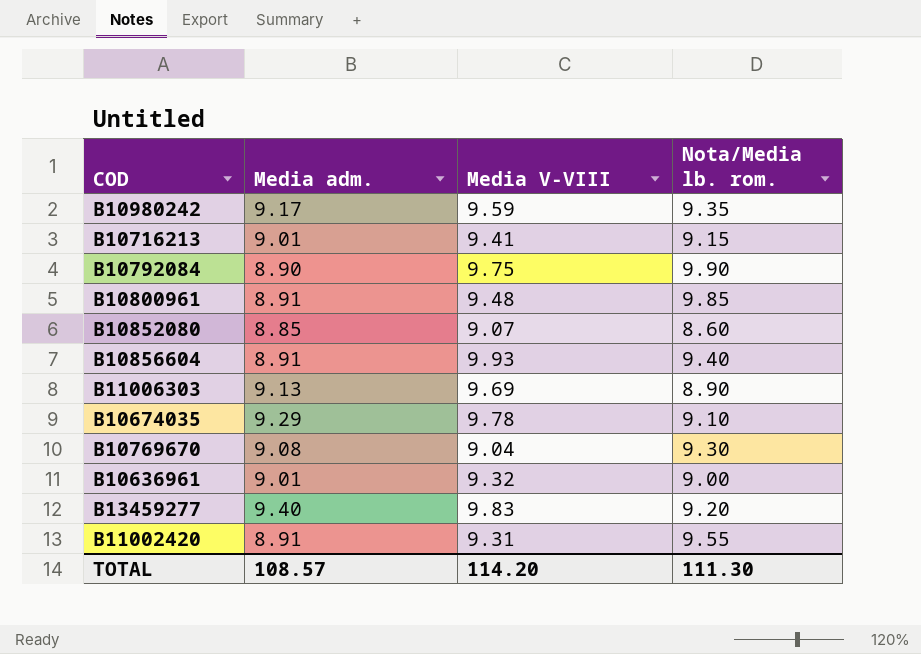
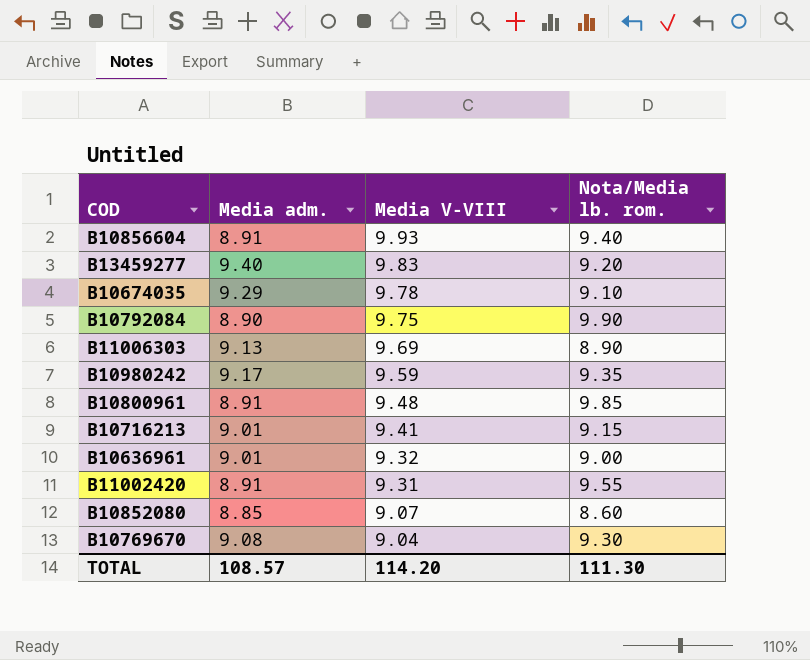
row order: none -> Media V-VIII descending

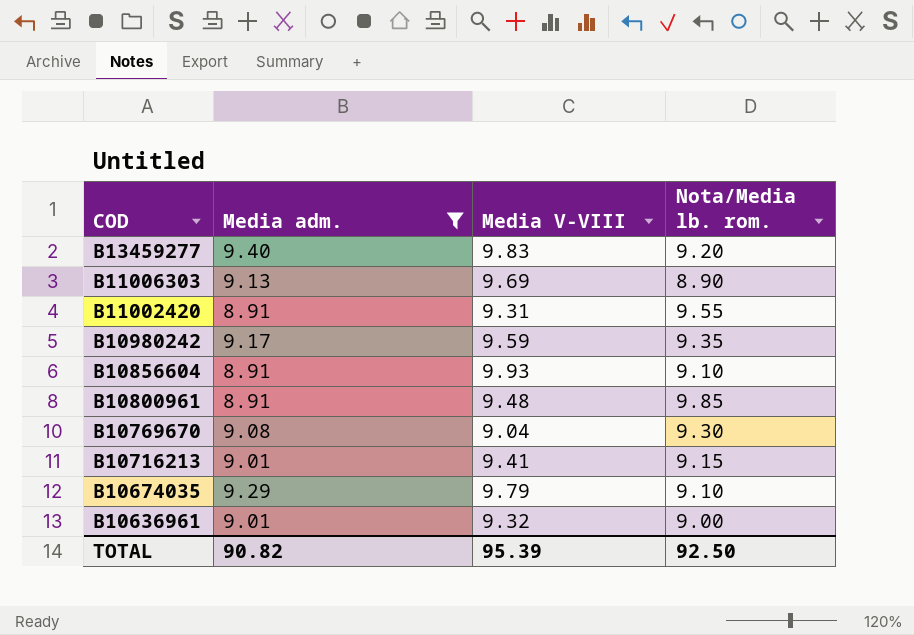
filter: none -> Media adm. >= 8.91
row order: Media V-VIII descending -> COD descending
B10856604 | Nota/Media lb. rom.: 9.40 -> 9.10
B10674035 | Media V-VIII: 9.78 -> 9.79
TOTAL | Media adm.: 108.57 -> 90.82
TOTAL | Media V-VIII: 114.20 -> 95.39
TOTAL | Nota/Media lb. rom.: 111.30 -> 92.50

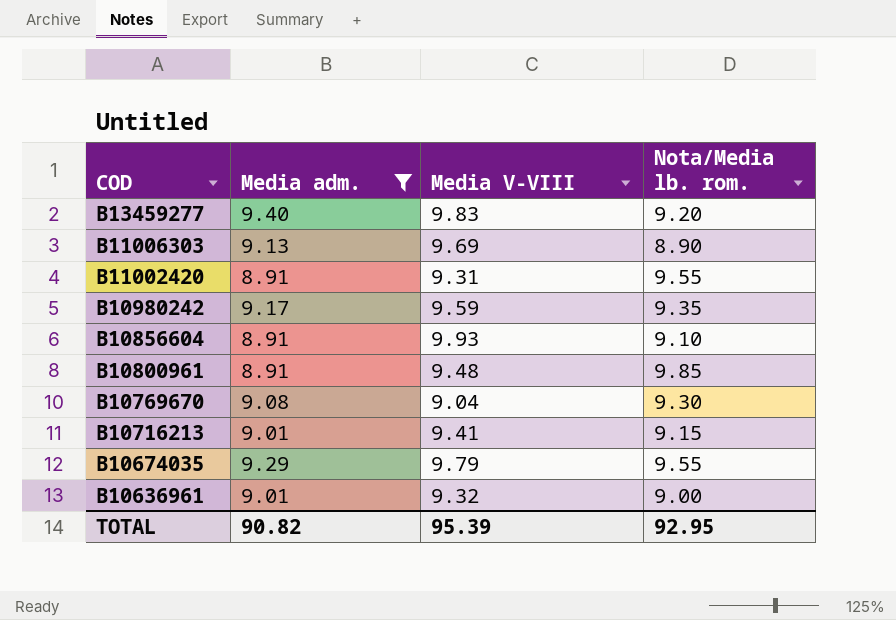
B10674035 | Nota/Media lb. rom.: 9.10 -> 9.55
TOTAL | Nota/Media lb. rom.: 92.50 -> 92.95

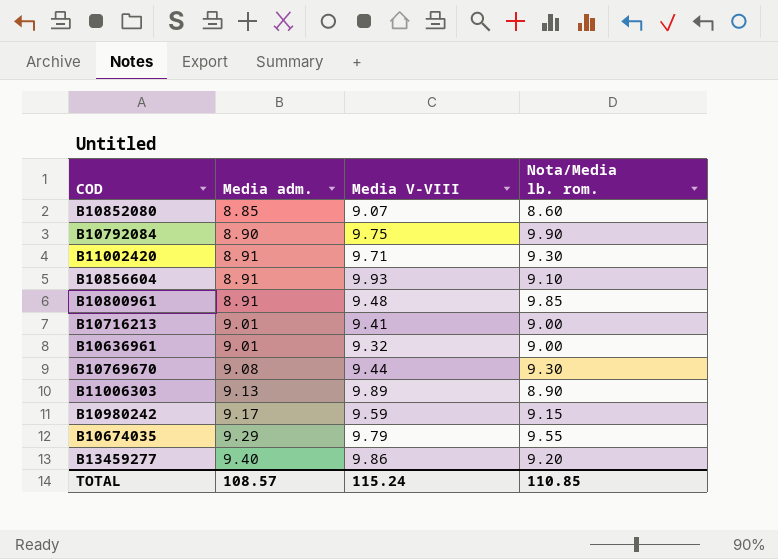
filter: Media adm. >= 8.91 -> none
row order: COD descending -> Media adm. ascending
B11002420 | Media V-VIII: 9.31 -> 9.71
B11002420 | Nota/Media lb. rom.: 9.55 -> 9.30
B10716213 | Nota/Media lb. rom.: 9.15 -> 9.00
B10769670 | Media V-VIII: 9.04 -> 9.44
B11006303 | Media V-VIII: 9.69 -> 9.89
B10980242 | Nota/Media lb. rom.: 9.35 -> 9.15
B13459277 | Media V-VIII: 9.83 -> 9.86
TOTAL | Media adm.: 90.82 -> 108.57
TOTAL | Media V-VIII: 95.39 -> 115.24
TOTAL | Nota/Media lb. rom.: 92.95 -> 110.85

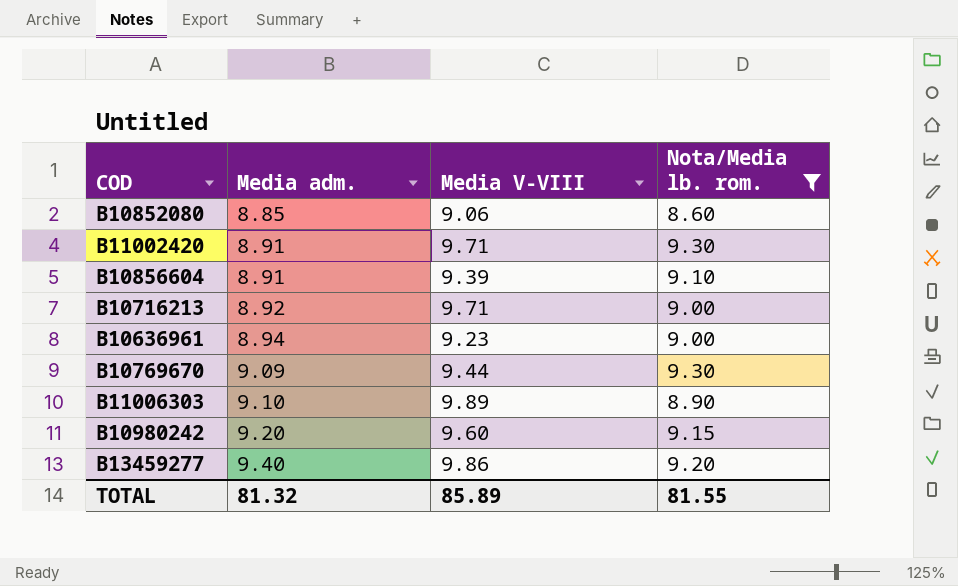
filter: none -> Nota/Media lb. rom. <= 9.30
B10852080 | Media V-VIII: 9.07 -> 9.06
B10856604 | Media V-VIII: 9.93 -> 9.39
B10716213 | Media adm.: 9.01 -> 8.92
B10716213 | Media V-VIII: 9.41 -> 9.71
B10636961 | Media adm.: 9.01 -> 8.94
B10636961 | Media V-VIII: 9.32 -> 9.23
B10769670 | Media adm.: 9.08 -> 9.09
B11006303 | Media adm.: 9.13 -> 9.10
B10980242 | Media adm.: 9.17 -> 9.20
B10980242 | Media V-VIII: 9.59 -> 9.60
TOTAL | Media adm.: 108.57 -> 81.32
TOTAL | Media V-VIII: 115.24 -> 85.89
TOTAL | Nota/Media lb. rom.: 110.85 -> 81.55

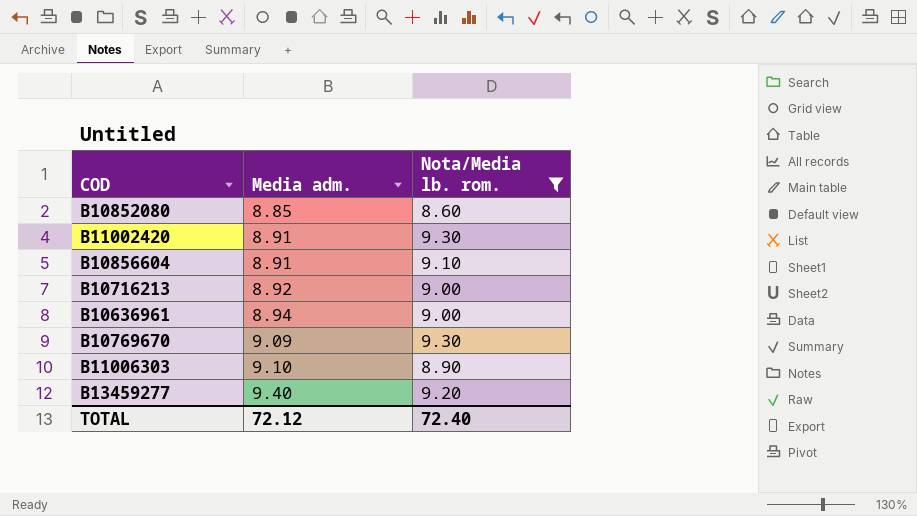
column Media V-VIII | position: 3 -> none
row B10980242: 9.20 | 9.60 | 9.15 -> none
TOTAL | Media adm.: 81.32 -> 72.12
TOTAL | Nota/Media lb. rom.: 81.55 -> 72.40

